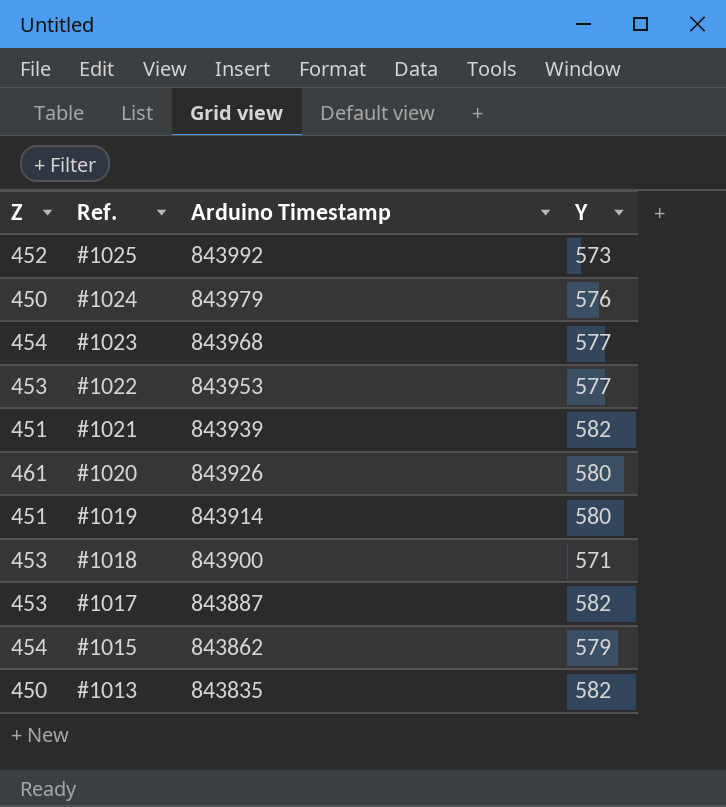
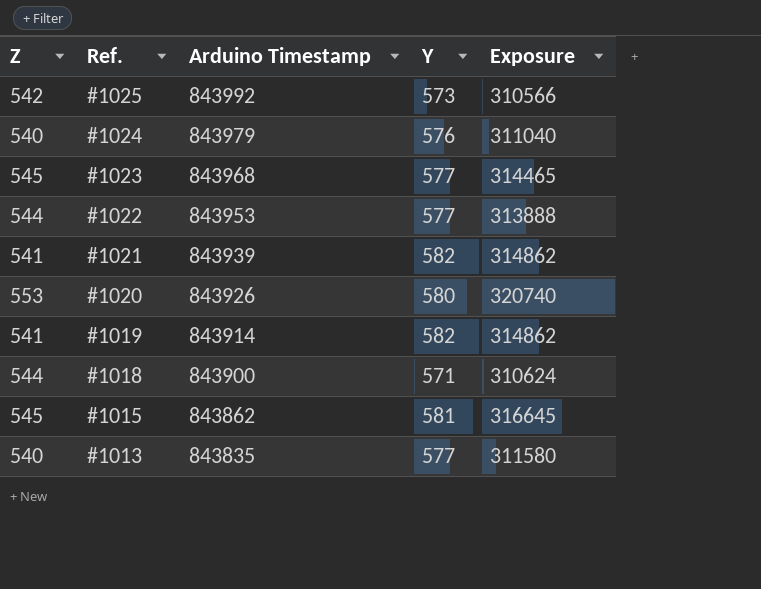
column Exposure | formula: none -> [Z] * [Y]
row #1017: 453 | 843887 | 582 -> none
#1025 | Z: 452 -> 542
#1024 | Z: 450 -> 540
#1023 | Z: 454 -> 545
#1022 | Z: 453 -> 544
#1021 | Z: 451 -> 541
#1020 | Z: 461 -> 553
#1019 | Z: 451 -> 541
#1019 | Y: 580 -> 582
#1018 | Z: 453 -> 544
#1015 | Z: 454 -> 545
#1015 | Y: 579 -> 581
#1013 | Z: 450 -> 540
#1013 | Y: 582 -> 577

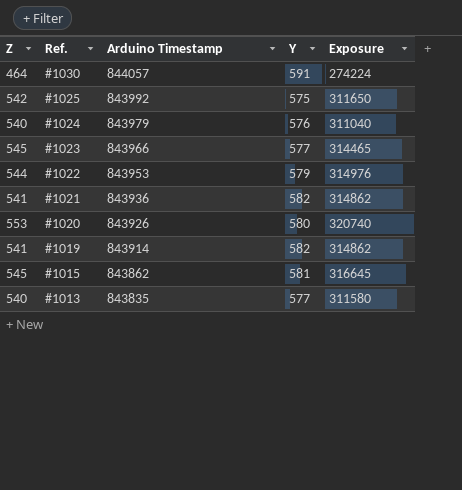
row #1018: 544 | 843900 | 571 | 310624 -> none
row #1030: none -> 464 | 844057 | 591 | 274224
#1025 | Y: 573 -> 575
#1025 | Exposure: 310566 -> 311650
#1023 | Arduino Timestamp: 843968 -> 843966
#1022 | Y: 577 -> 579
#1022 | Exposure: 313888 -> 314976
#1021 | Arduino Timestamp: 843939 -> 843936

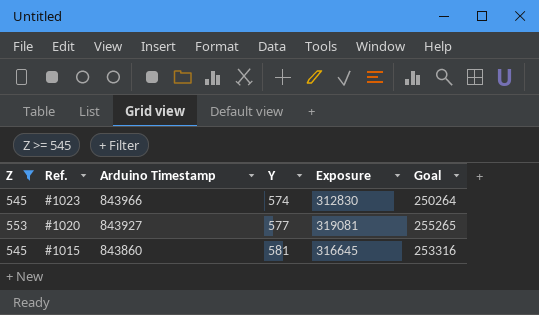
filter: none -> Z >= 545
column Goal | formula: none -> [Exposure] * 0.8
#1023 | Y: 577 -> 574
#1023 | Exposure: 314465 -> 312830
#1020 | Arduino Timestamp: 843926 -> 843927
#1020 | Y: 580 -> 577
#1020 | Exposure: 320740 -> 319081
#1015 | Arduino Timestamp: 843862 -> 843860

